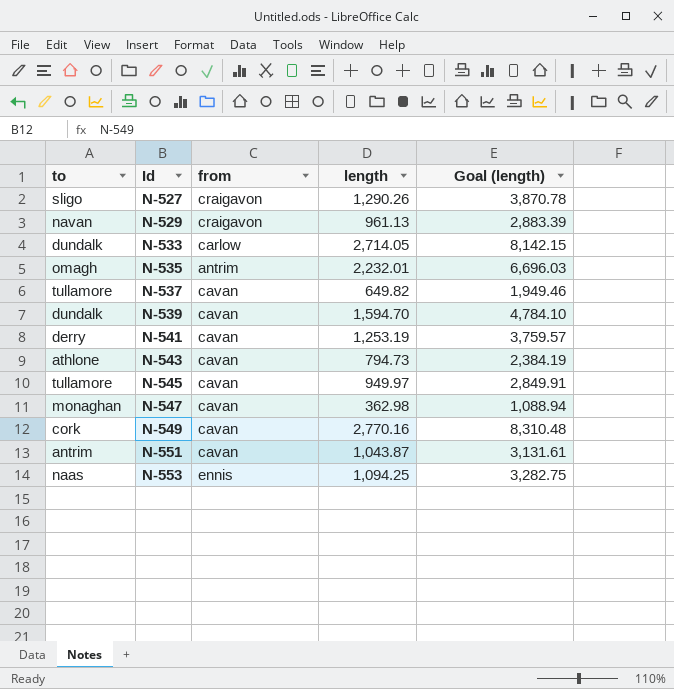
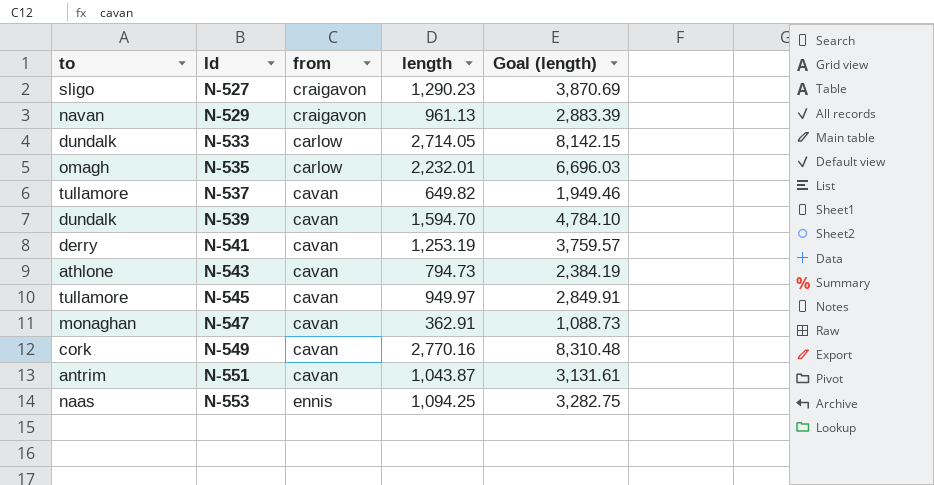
N-527 | length: 1,290.26 -> 1,290.23
N-527 | Goal (length): 3,870.78 -> 3,870.69
N-535 | from: antrim -> carlow
N-547 | length: 362.98 -> 362.91
N-547 | Goal (length): 1,088.94 -> 1,088.73

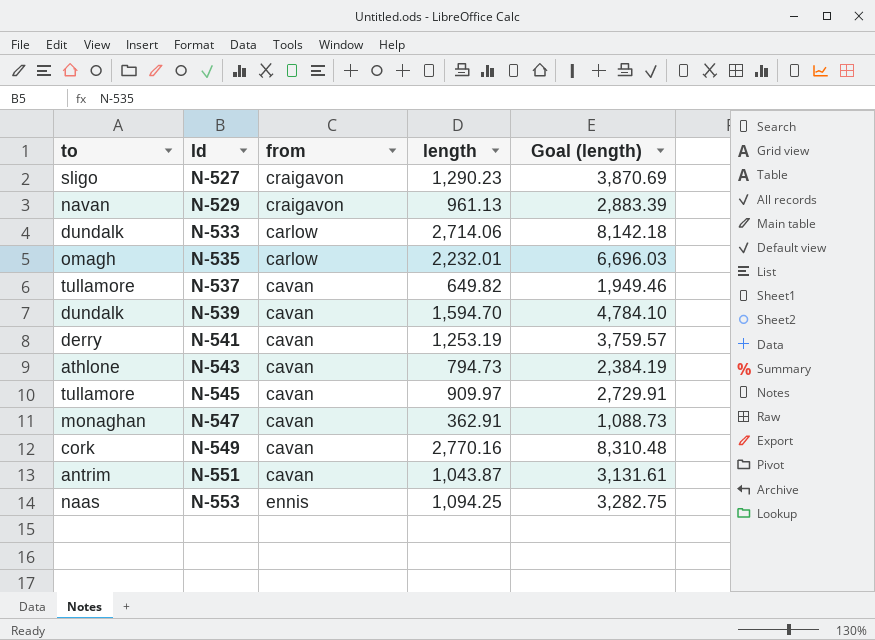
N-533 | length: 2,714.05 -> 2,714.06
N-533 | Goal (length): 8,142.15 -> 8,142.18
N-545 | length: 949.97 -> 909.97
N-545 | Goal (length): 2,849.91 -> 2,729.91

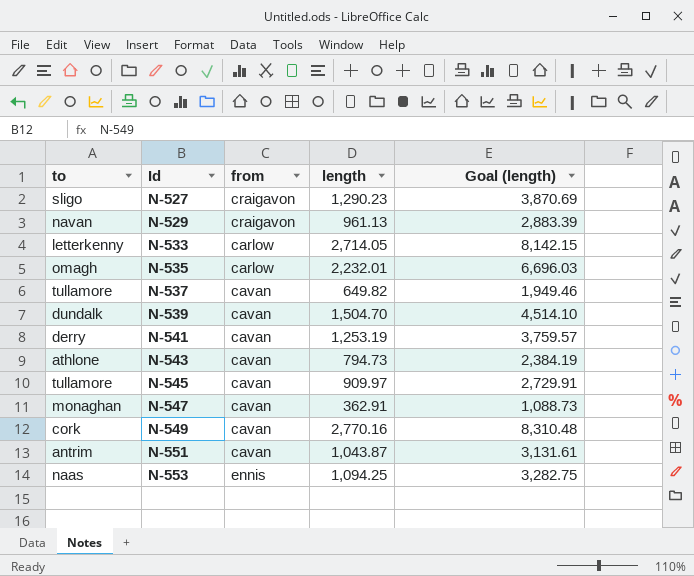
N-533 | to: dundalk -> letterkenny
N-533 | length: 2,714.06 -> 2,714.05
N-533 | Goal (length): 8,142.18 -> 8,142.15
N-539 | length: 1,594.70 -> 1,504.70
N-539 | Goal (length): 4,784.10 -> 4,514.10

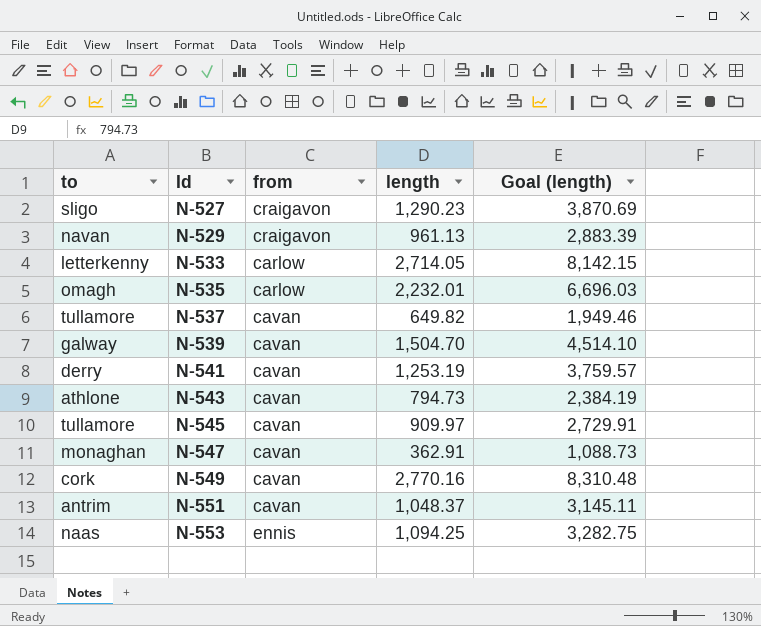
N-539 | to: dundalk -> galway
N-551 | length: 1,043.87 -> 1,048.37
N-551 | Goal (length): 3,131.61 -> 3,145.11

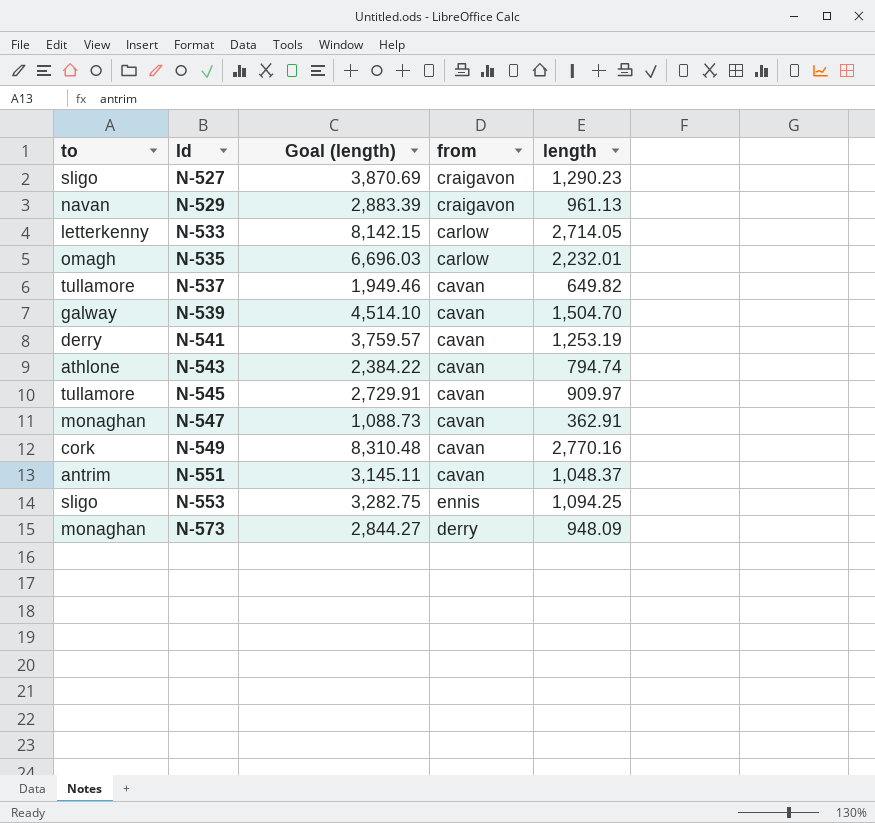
column Goal (length) | position: 5 -> 3
N-543 | Goal (length): 2,384.19 -> 2,384.22
N-543 | length: 794.73 -> 794.74
N-553 | to: naas -> sligo
row N-573: none -> monaghan | 2,844.27 | derry | 948.09

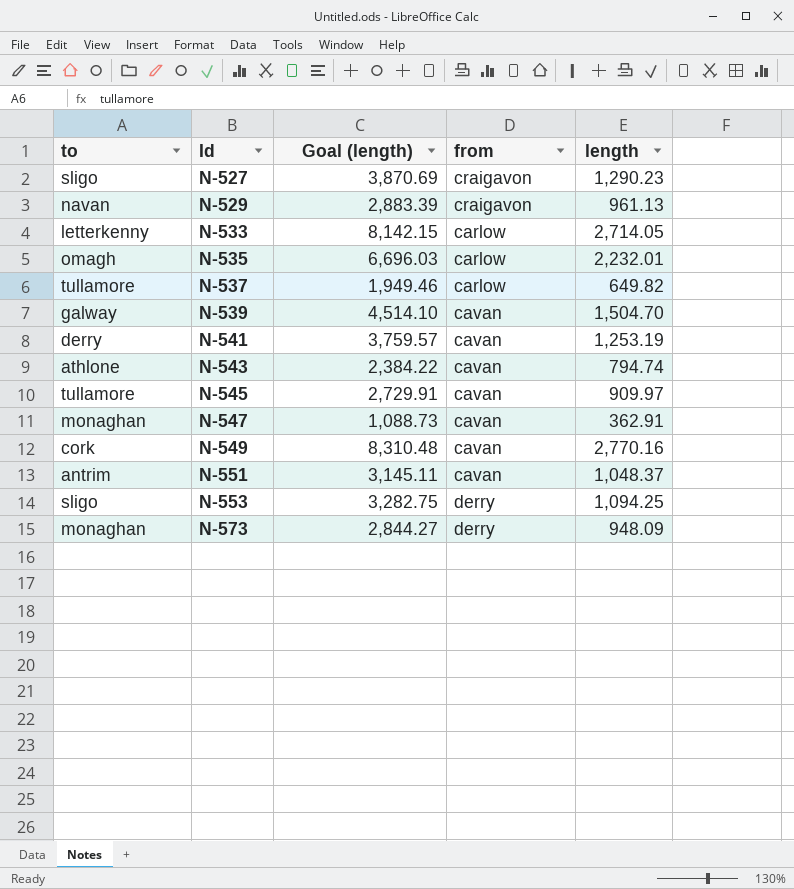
N-537 | from: cavan -> carlow
N-553 | from: ennis -> derry

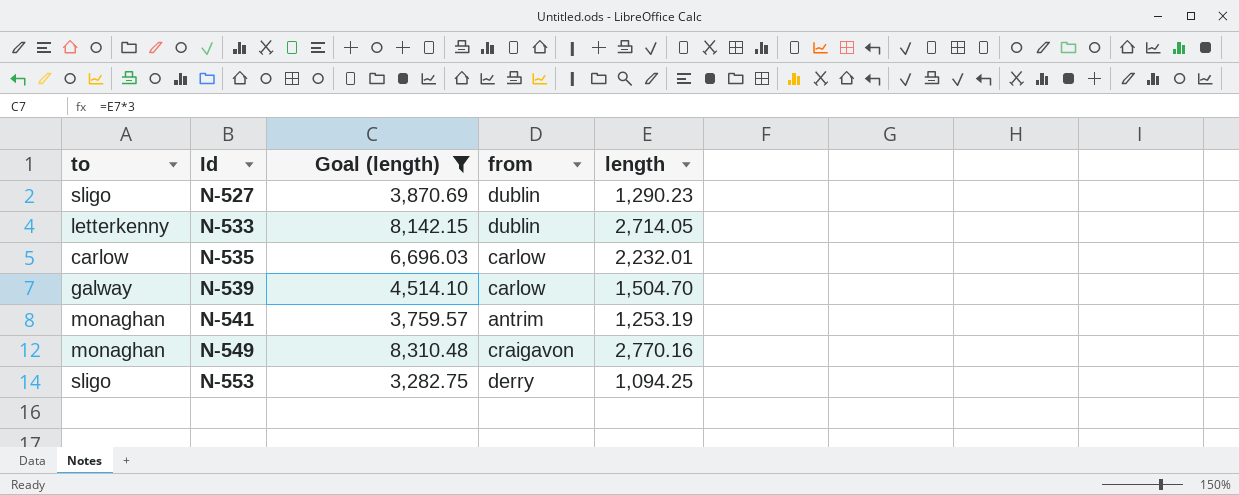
filter: none -> Goal (length) >= 3,282.75
N-527 | from: craigavon -> dublin
N-533 | from: carlow -> dublin
N-535 | to: omagh -> carlow
N-539 | from: cavan -> carlow
N-541 | to: derry -> monaghan
N-541 | from: cavan -> antrim
N-549 | to: cork -> monaghan
N-549 | from: cavan -> craigavon

